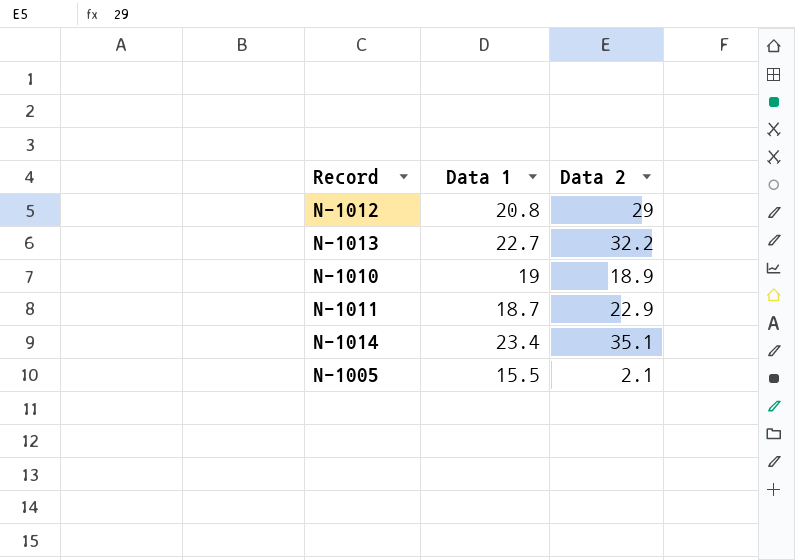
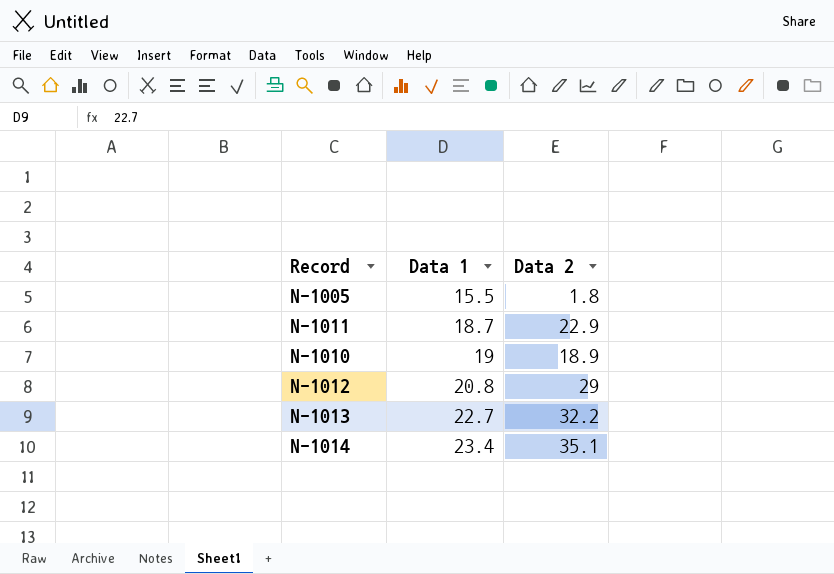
row order: none -> Data 1 ascending
N-1005 | Data 2: 2.1 -> 1.8

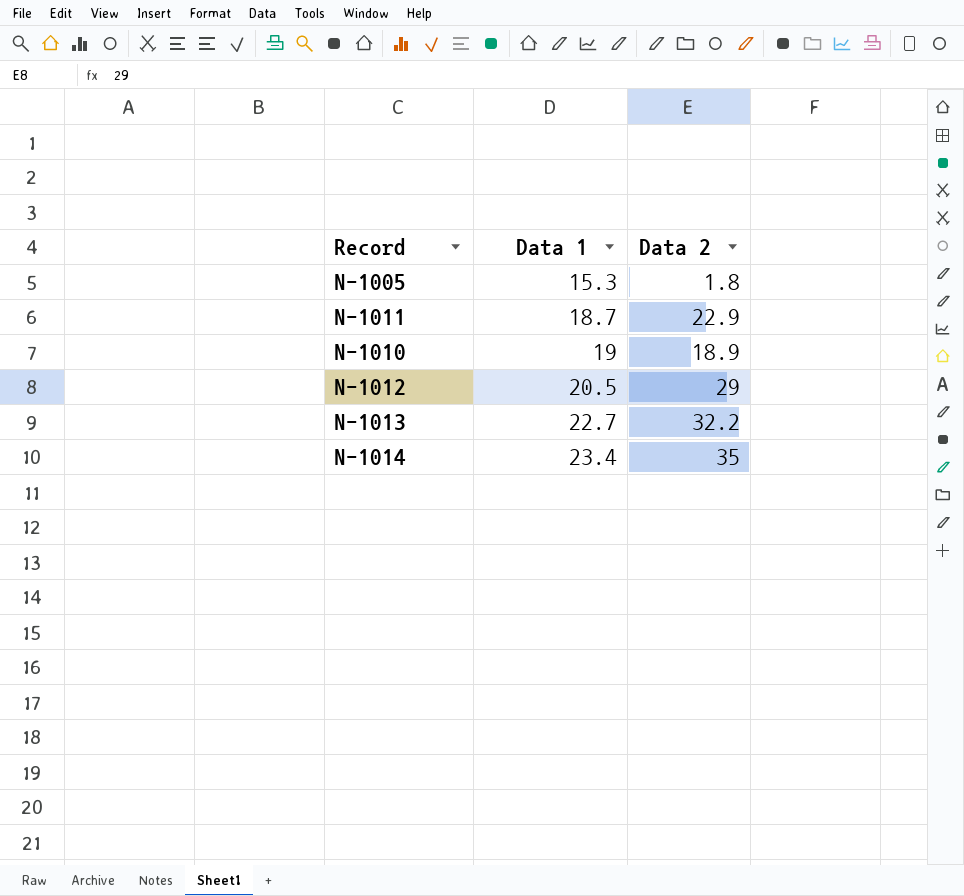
N-1005 | Data 1: 15.5 -> 15.3
N-1012 | Data 1: 20.8 -> 20.5
N-1014 | Data 2: 35.1 -> 35

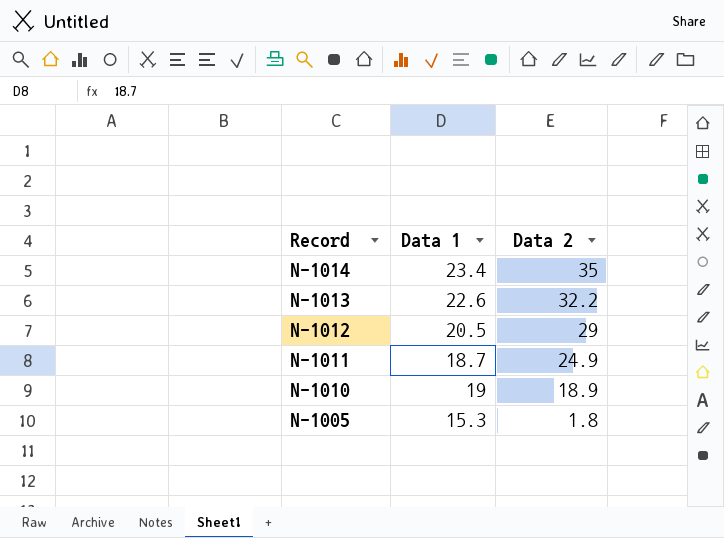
row order: Data 1 ascending -> Record descending
N-1013 | Data 1: 22.7 -> 22.6
N-1011 | Data 2: 22.9 -> 24.9

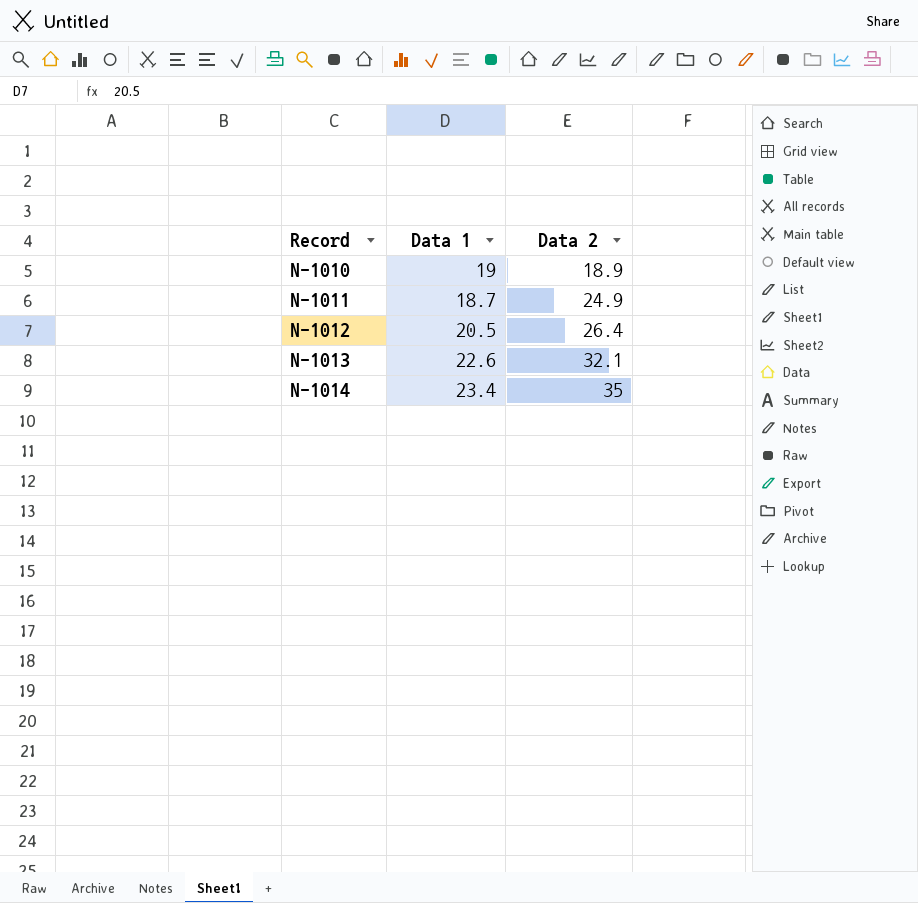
row order: Record descending -> Record ascending
row N-1005: 15.3 | 1.8 -> none
N-1012 | Data 2: 29 -> 26.4
N-1013 | Data 2: 32.2 -> 32.1

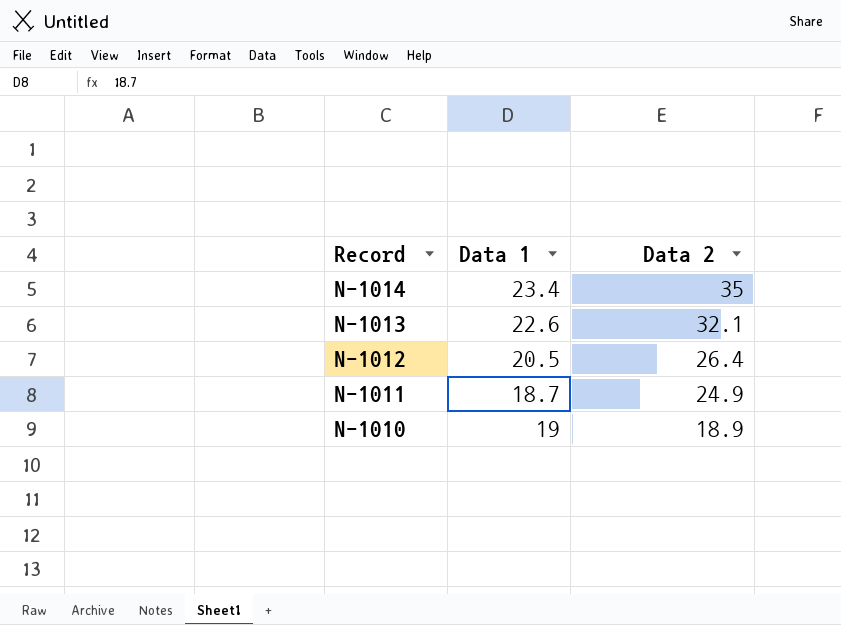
row order: Record ascending -> Record descending

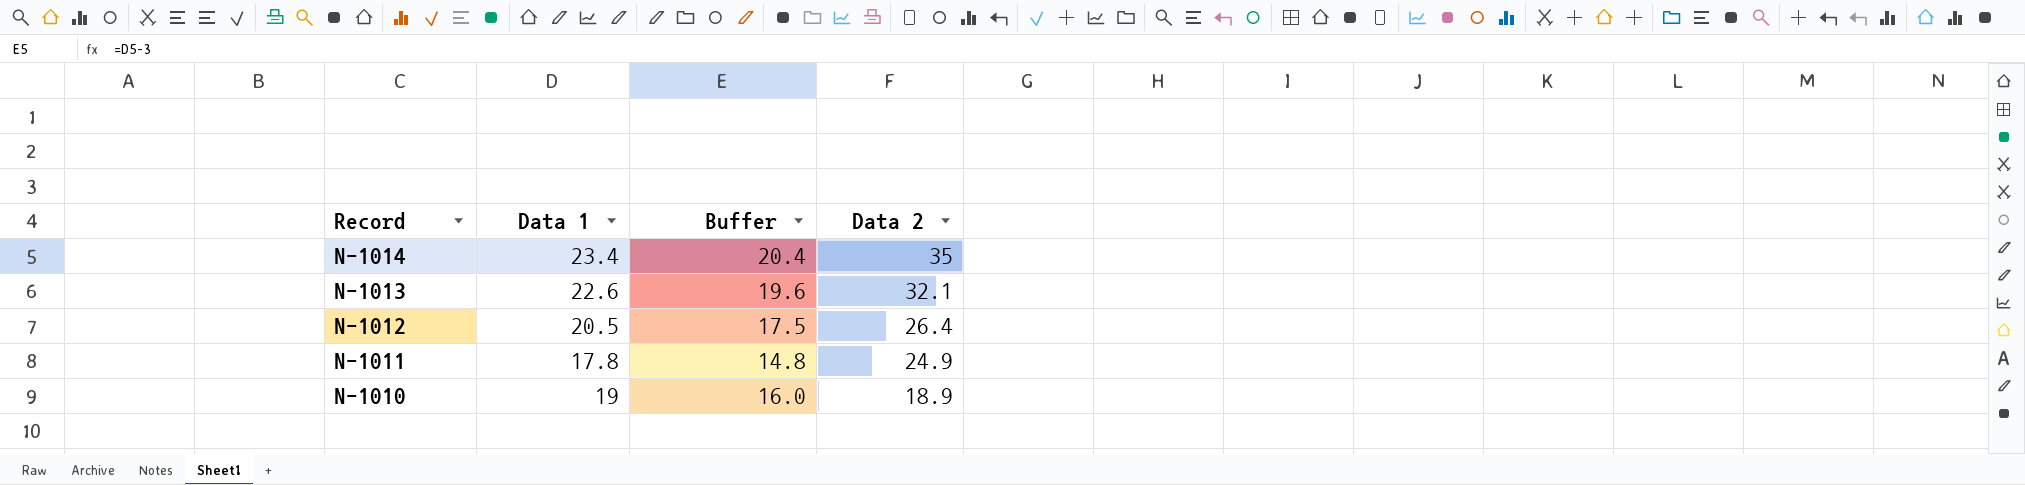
column Buffer | formula: none -> [Data 1] - 3
N-1011 | Data 1: 18.7 -> 17.8

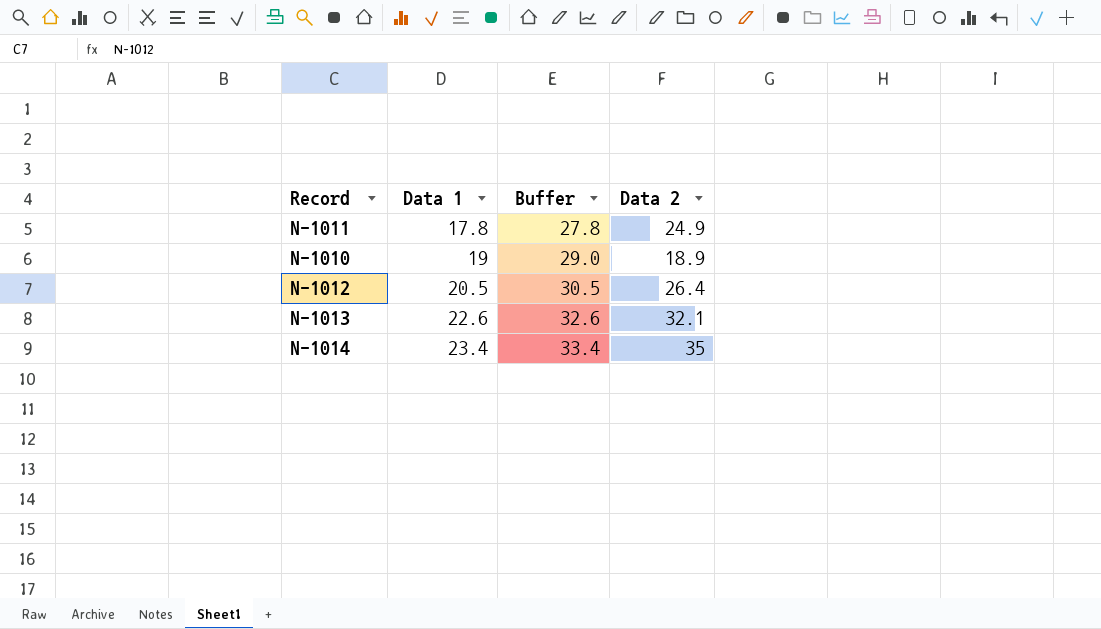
row order: Record descending -> Data 1 ascending
column Buffer | formula: [Data 1] - 3 -> [Data 1] + 10

